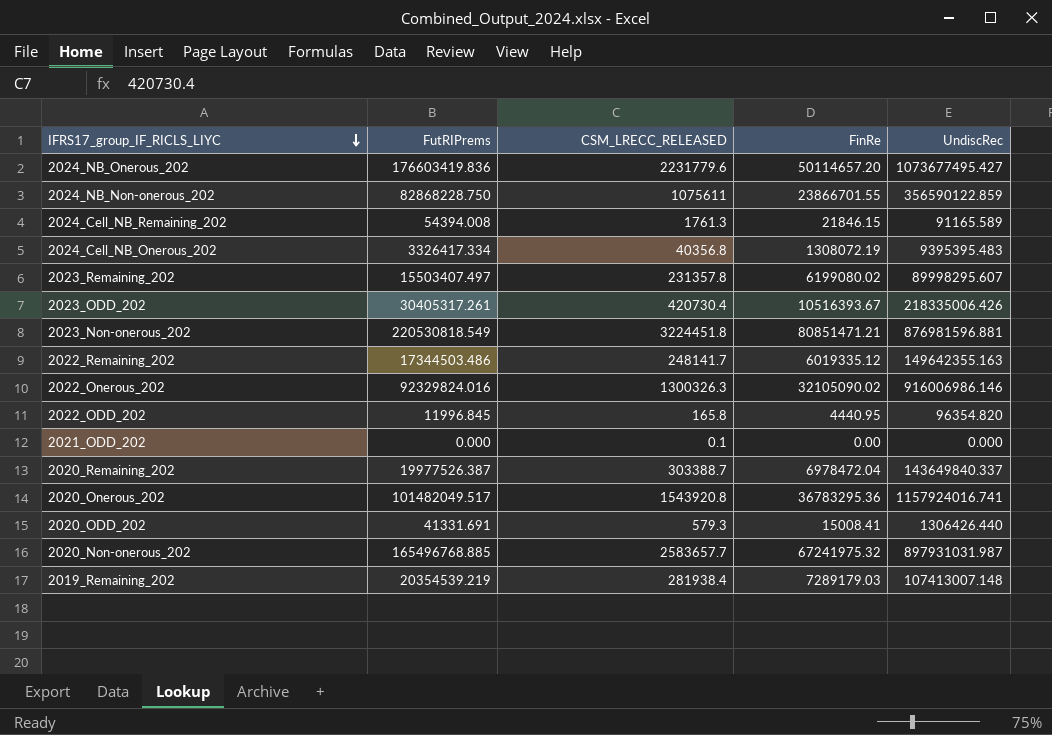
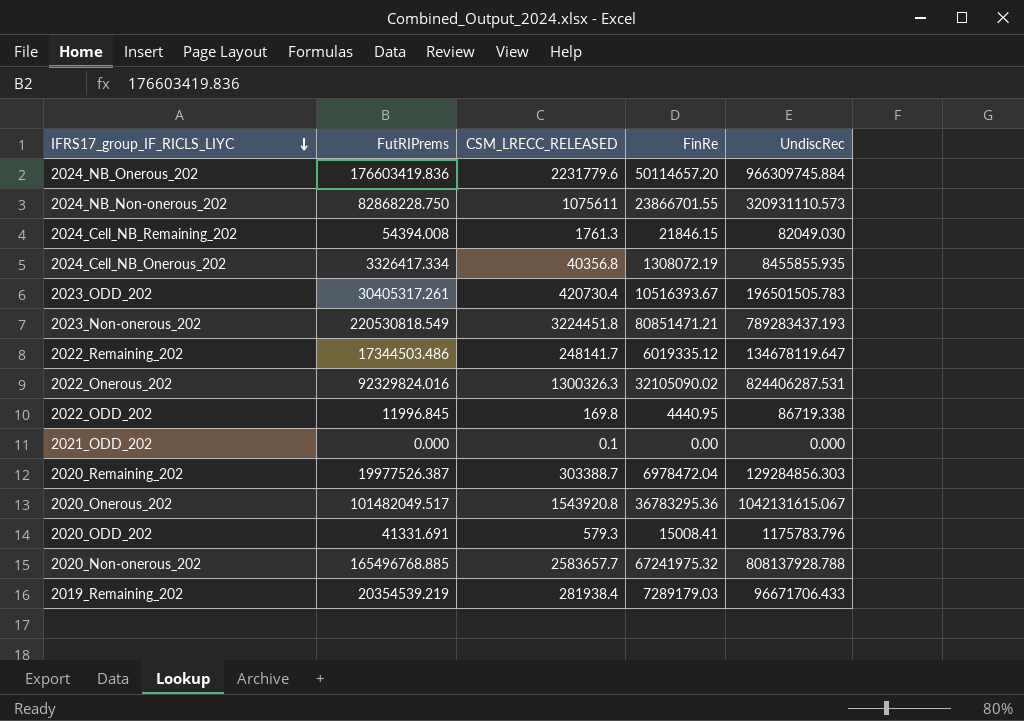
row 2023_Remaining_202: 15503407.497 | 231357.8 | 6199080.02 | 89998295.607 -> none
2024_NB_Onerous_202 | UndiscRec: 1073677495.427 -> 966309745.884
2024_NB_Non-onerous_202 | UndiscRec: 356590122.859 -> 320931110.573
2024_Cell_NB_Remaining_202 | UndiscRec: 91165.589 -> 82049.030
2024_Cell_NB_Onerous_202 | UndiscRec: 9395395.483 -> 8455855.935
2023_ODD_202 | UndiscRec: 218335006.426 -> 196501505.783
2023_Non-onerous_202 | UndiscRec: 876981596.881 -> 789283437.193
2022_Remaining_202 | UndiscRec: 149642355.163 -> 134678119.647
2022_Onerous_202 | UndiscRec: 916006986.146 -> 824406287.531
2022_ODD_202 | CSM_LRECC_RELEASED: 165.8 -> 169.8
2022_ODD_202 | UndiscRec: 96354.820 -> 86719.338
2020_Remaining_202 | UndiscRec: 143649840.337 -> 129284856.303
2020_Onerous_202 | UndiscRec: 1157924016.741 -> 1042131615.067
2020_ODD_202 | UndiscRec: 1306426.440 -> 1175783.796
2020_Non-onerous_202 | UndiscRec: 897931031.987 -> 808137928.788
2019_Remaining_202 | UndiscRec: 107413007.148 -> 96671706.433

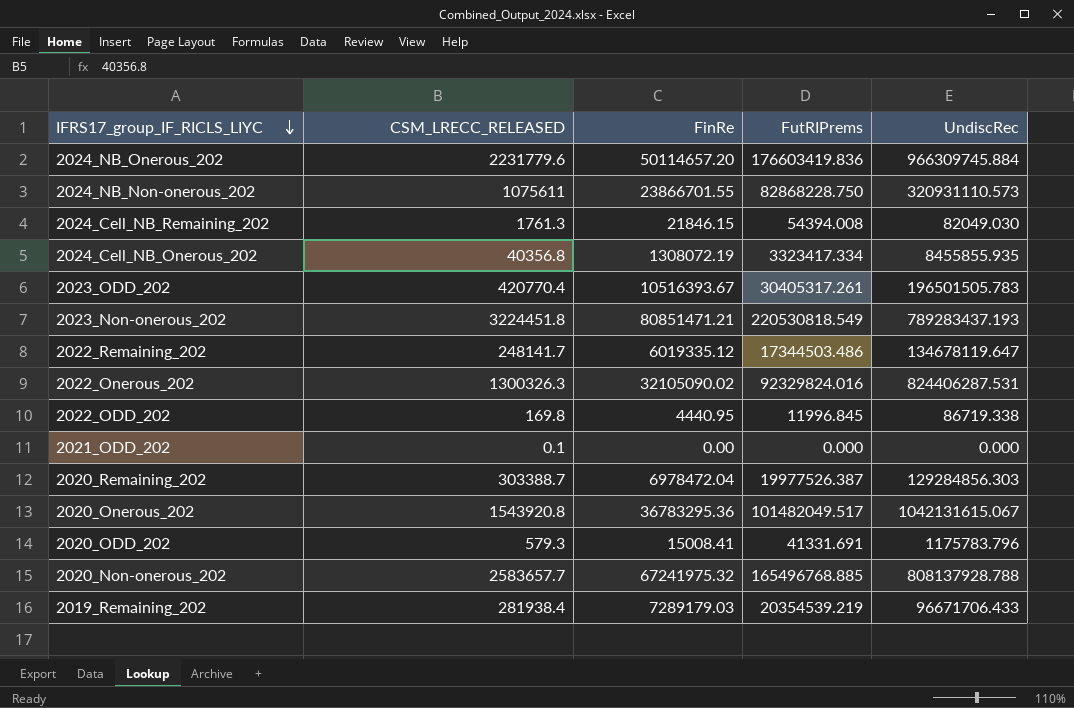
column FutRIPrems | position: 2 -> 4
2024_Cell_NB_Onerous_202 | FutRIPrems: 3326417.334 -> 3323417.334
2023_ODD_202 | CSM_LRECC_RELEASED: 420730.4 -> 420770.4

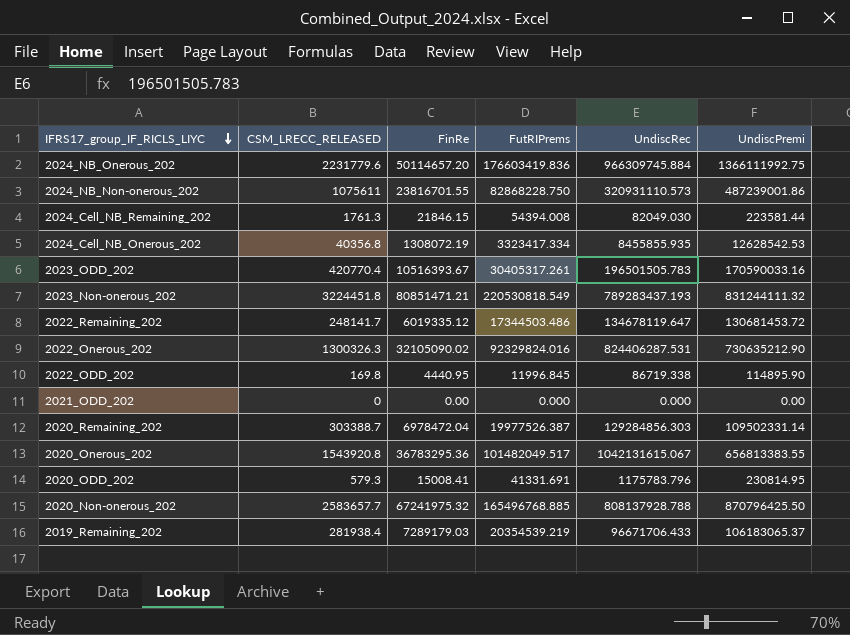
column UndiscPremi | position: none -> 6
2024_NB_Non-onerous_202 | FinRe: 23866701.55 -> 23816701.55
2021_ODD_202 | CSM_LRECC_RELEASED: 0.1 -> 0

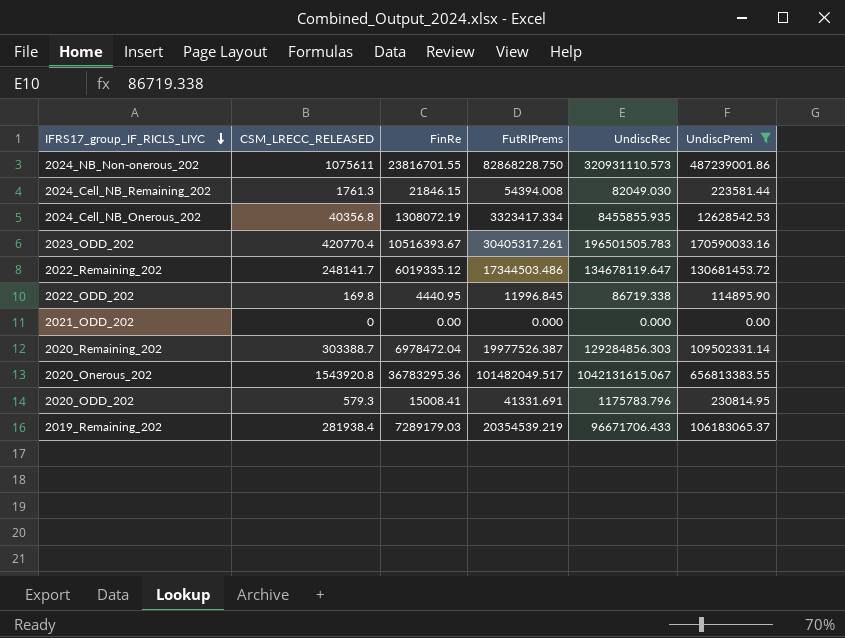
filter: none -> UndiscPremi <= 656813383.55

